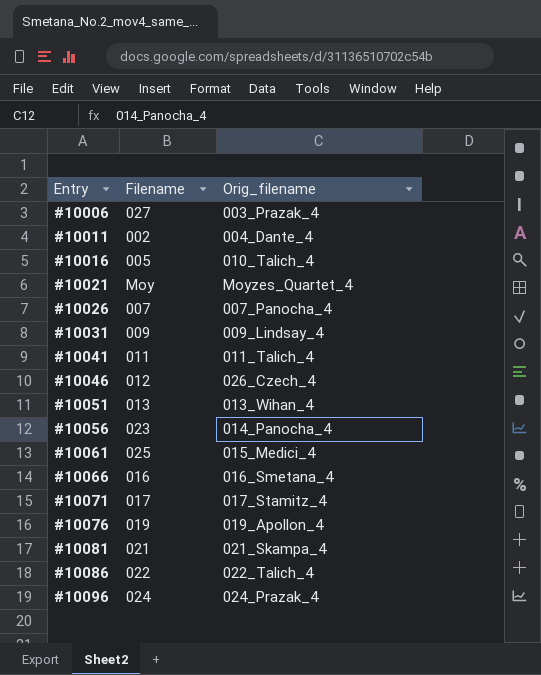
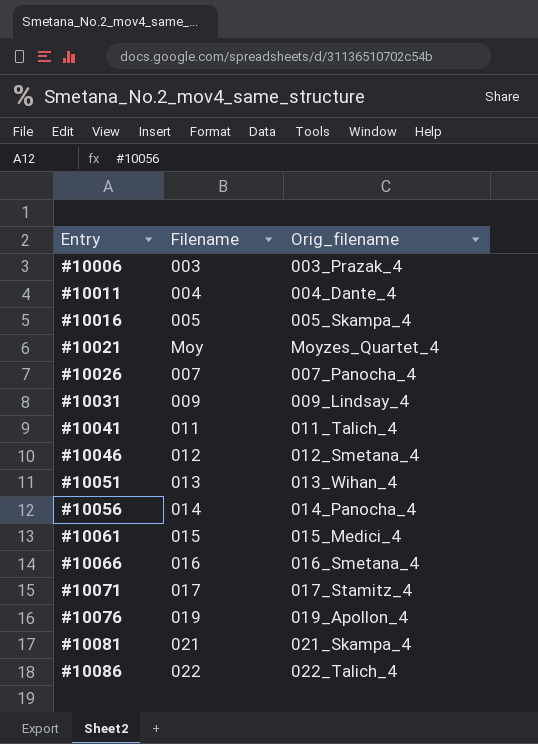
row #10096: 024 | 024_Prazak_4 -> none
#10006 | Filename: 027 -> 003
#10011 | Filename: 002 -> 004
#10016 | Orig_filename: 010_Talich_4 -> 005_Skampa_4
#10046 | Orig_filename: 026_Czech_4 -> 012_Smetana_4
#10056 | Filename: 023 -> 014
#10061 | Filename: 025 -> 015

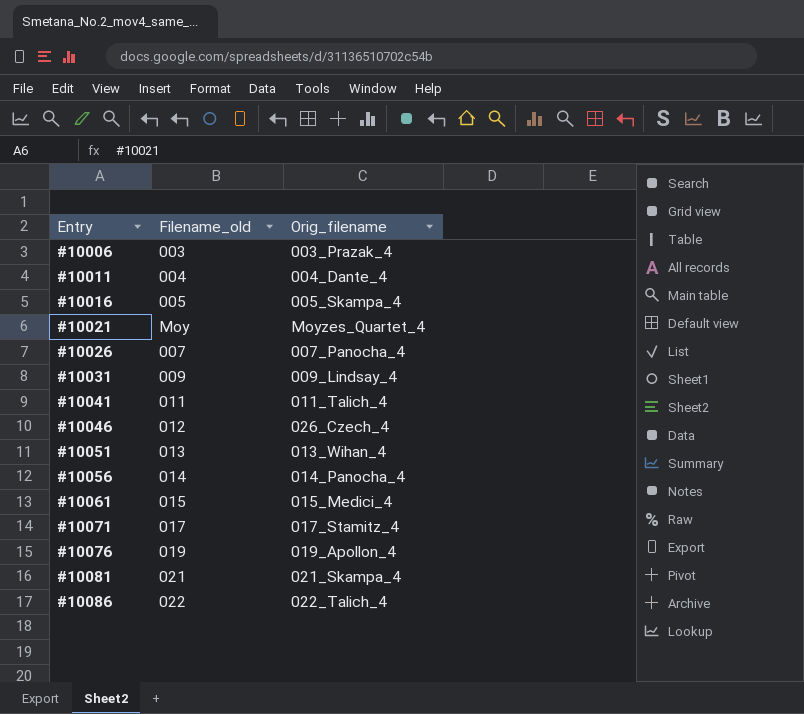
column name: Filename -> Filename_old
row #10066: 016 | 016_Smetana_4 -> none
#10046 | Orig_filename: 012_Smetana_4 -> 026_Czech_4

